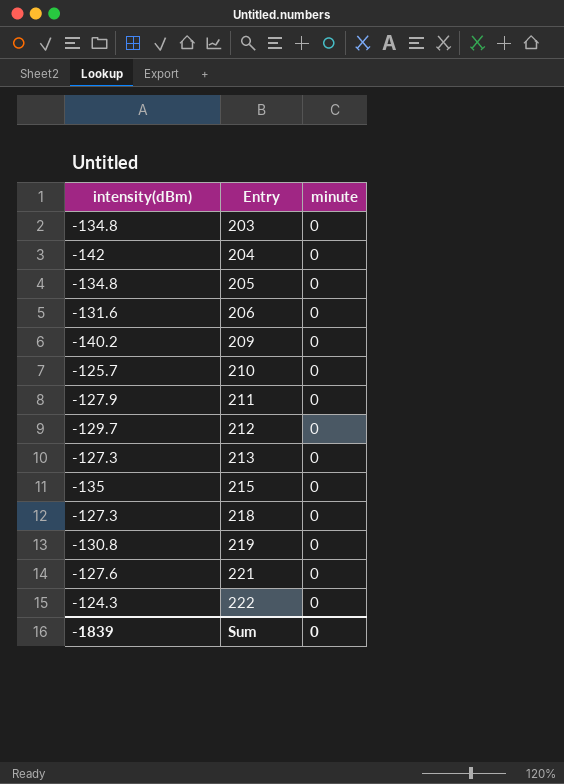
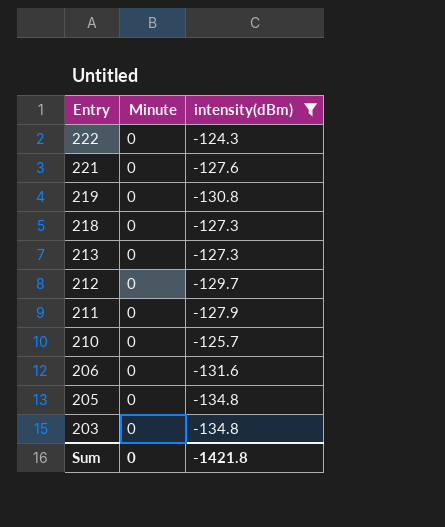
filter: none -> intensity(dBm) >= -134.8
row order: Entry ascending -> Entry descending
column name: minute -> Minute
column intensity(dBm) | position: 1 -> 3
Sum | intensity(dBm): -1839 -> -1421.8

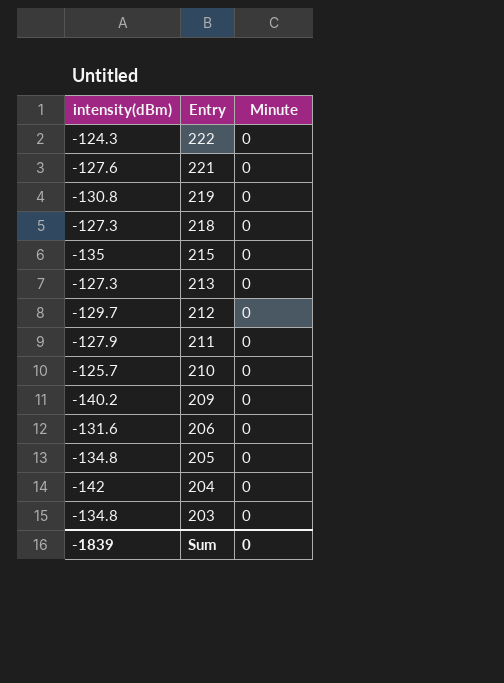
filter: intensity(dBm) >= -134.8 -> none
column intensity(dBm) | position: 3 -> 1
Sum | intensity(dBm): -1421.8 -> -1839

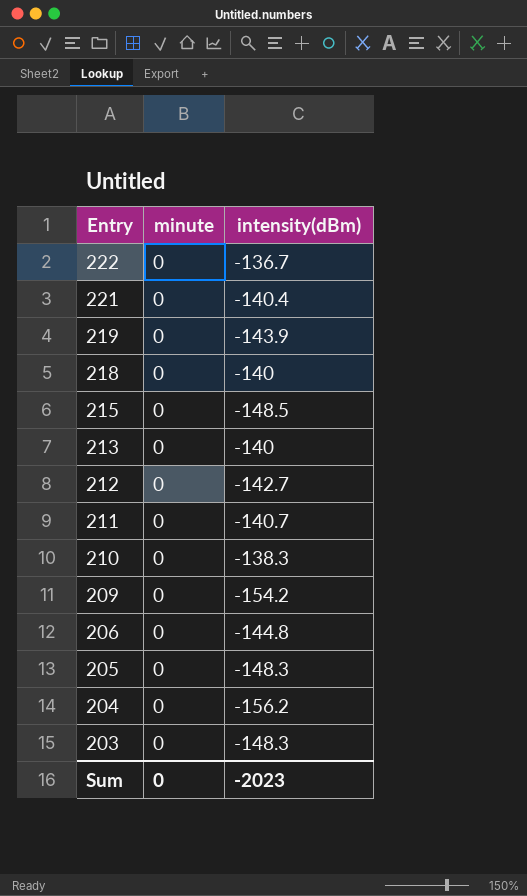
column name: Minute -> minute
column intensity(dBm) | position: 1 -> 3
222 | intensity(dBm): -124.3 -> -136.7
221 | intensity(dBm): -127.6 -> -140.4
219 | intensity(dBm): -130.8 -> -143.9
218 | intensity(dBm): -127.3 -> -140
215 | intensity(dBm): -135 -> -148.5
213 | intensity(dBm): -127.3 -> -140
212 | intensity(dBm): -129.7 -> -142.7
211 | intensity(dBm): -127.9 -> -140.7
210 | intensity(dBm): -125.7 -> -138.3
209 | intensity(dBm): -140.2 -> -154.2
206 | intensity(dBm): -131.6 -> -144.8
205 | intensity(dBm): -134.8 -> -148.3
204 | intensity(dBm): -142 -> -156.2
203 | intensity(dBm): -134.8 -> -148.3
Sum | intensity(dBm): -1839 -> -2023

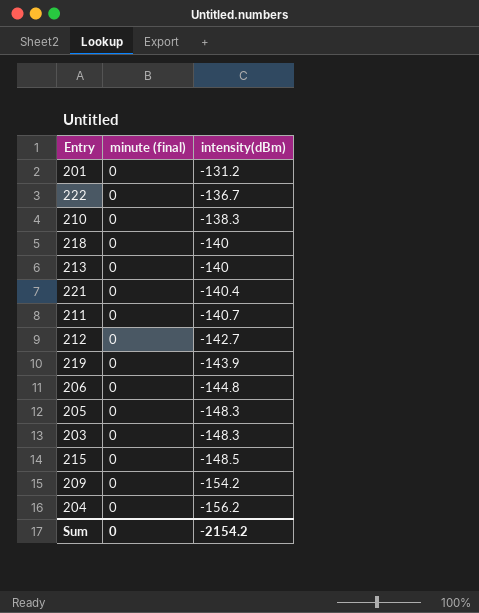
row order: Entry descending -> intensity(dBm) descending
column name: minute -> minute (final)
row 201: none -> 0 | -131.2
Sum | intensity(dBm): -2023 -> -2154.2

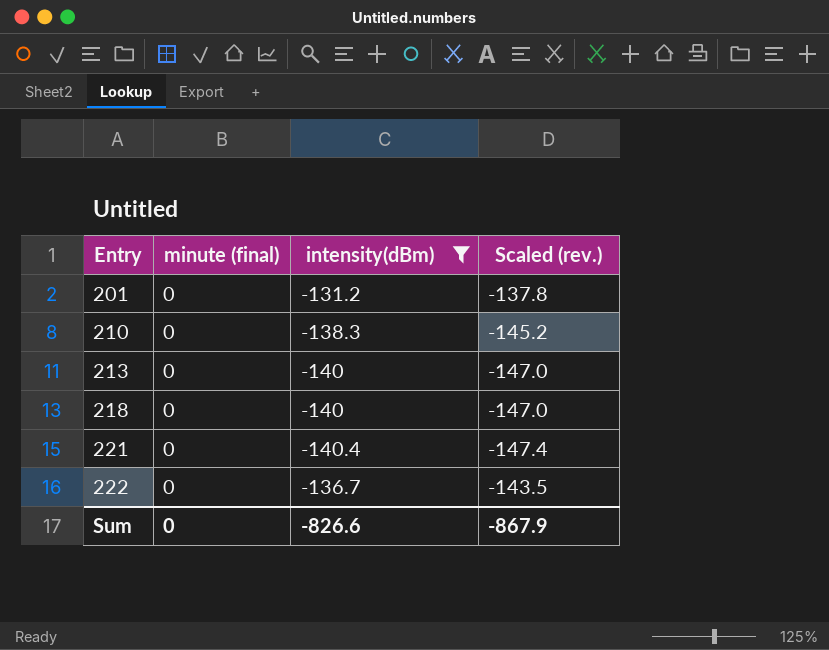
filter: none -> intensity(dBm) >= -140.4
row order: intensity(dBm) descending -> Entry ascending
column Scaled (rev.) | formula: none -> [intensity(dBm)] * 1.05
Sum | intensity(dBm): -2154.2 -> -826.6

